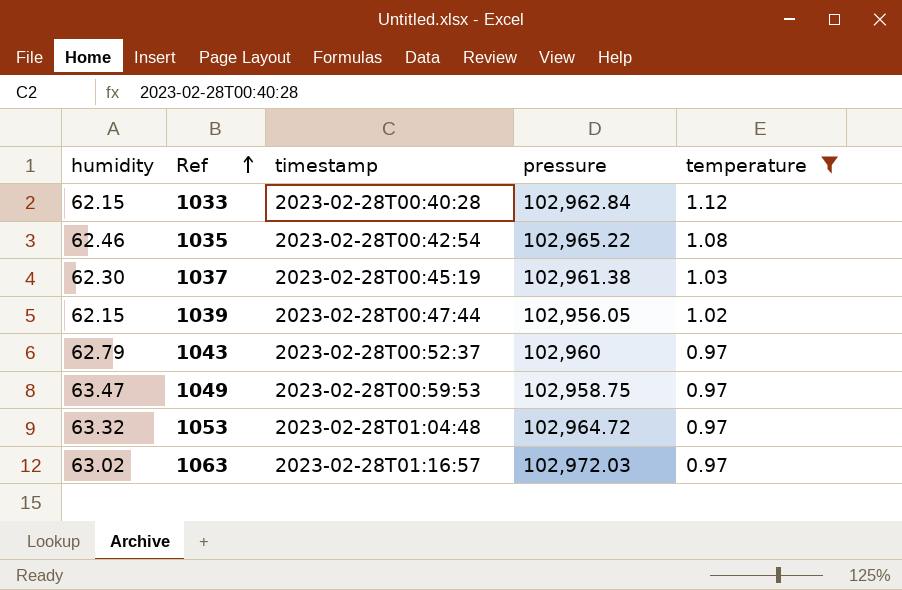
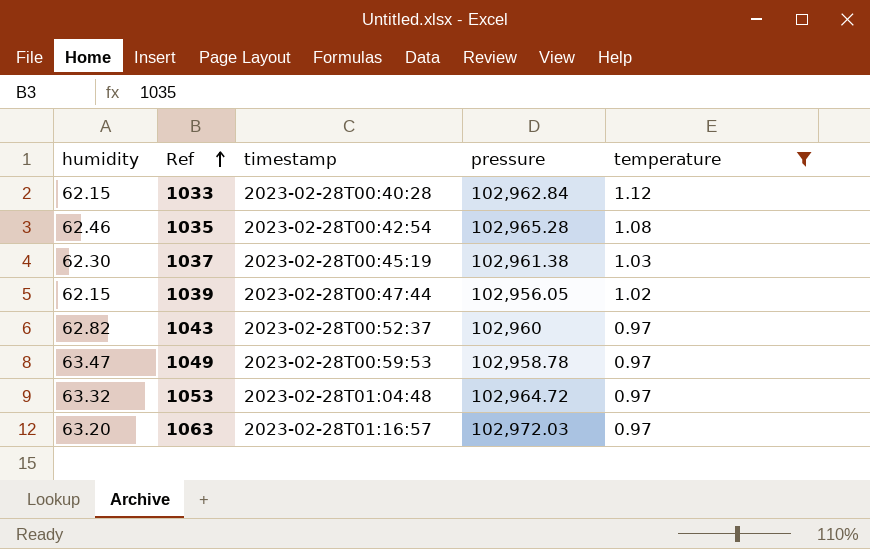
1035 | pressure: 102,965.22 -> 102,965.28
1043 | humidity: 62.79 -> 62.82
1049 | pressure: 102,958.75 -> 102,958.78
1063 | humidity: 63.02 -> 63.20

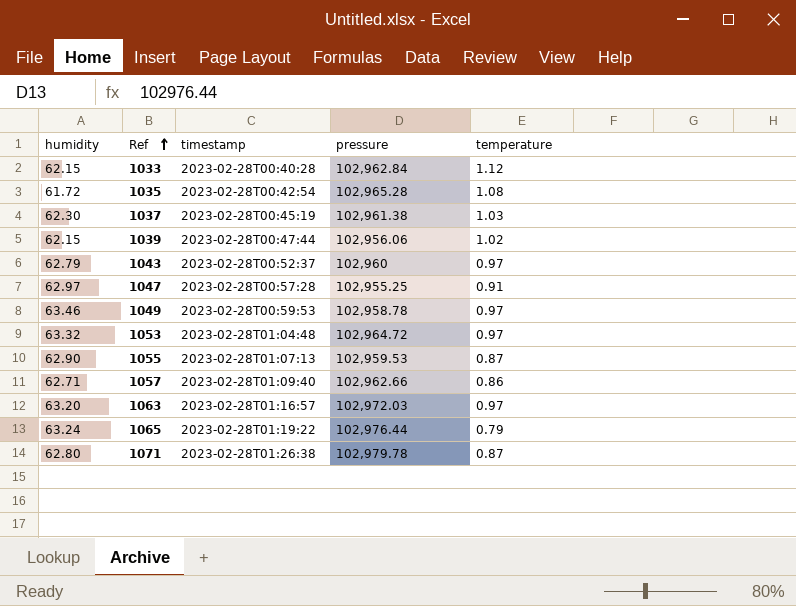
filter: temperature >= 0.97 -> none
1035 | humidity: 62.46 -> 61.72
1039 | pressure: 102,956.05 -> 102,956.06
1043 | humidity: 62.82 -> 62.79
1049 | humidity: 63.47 -> 63.46

